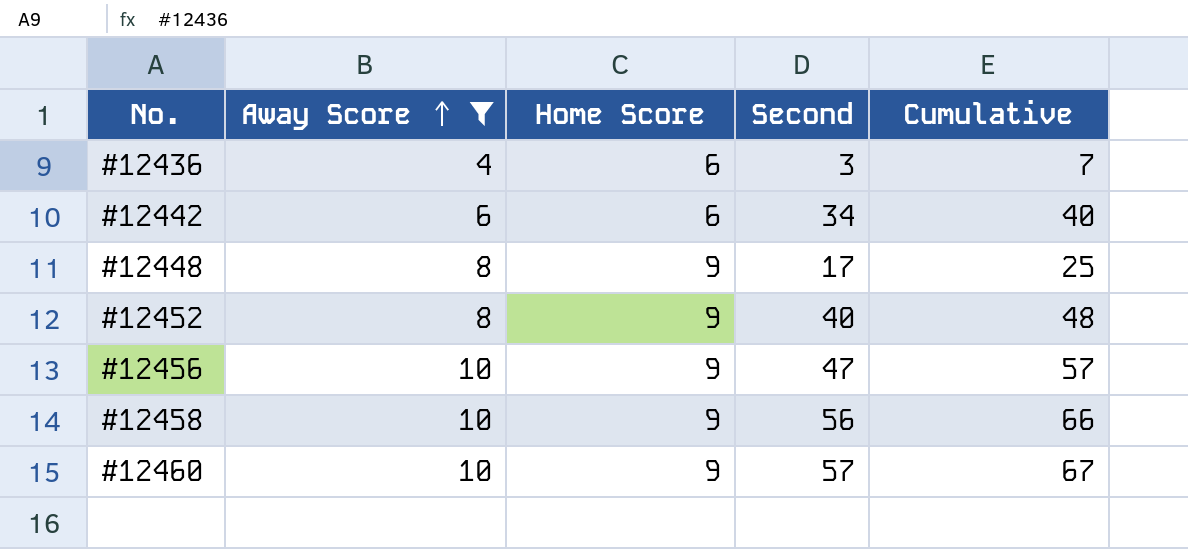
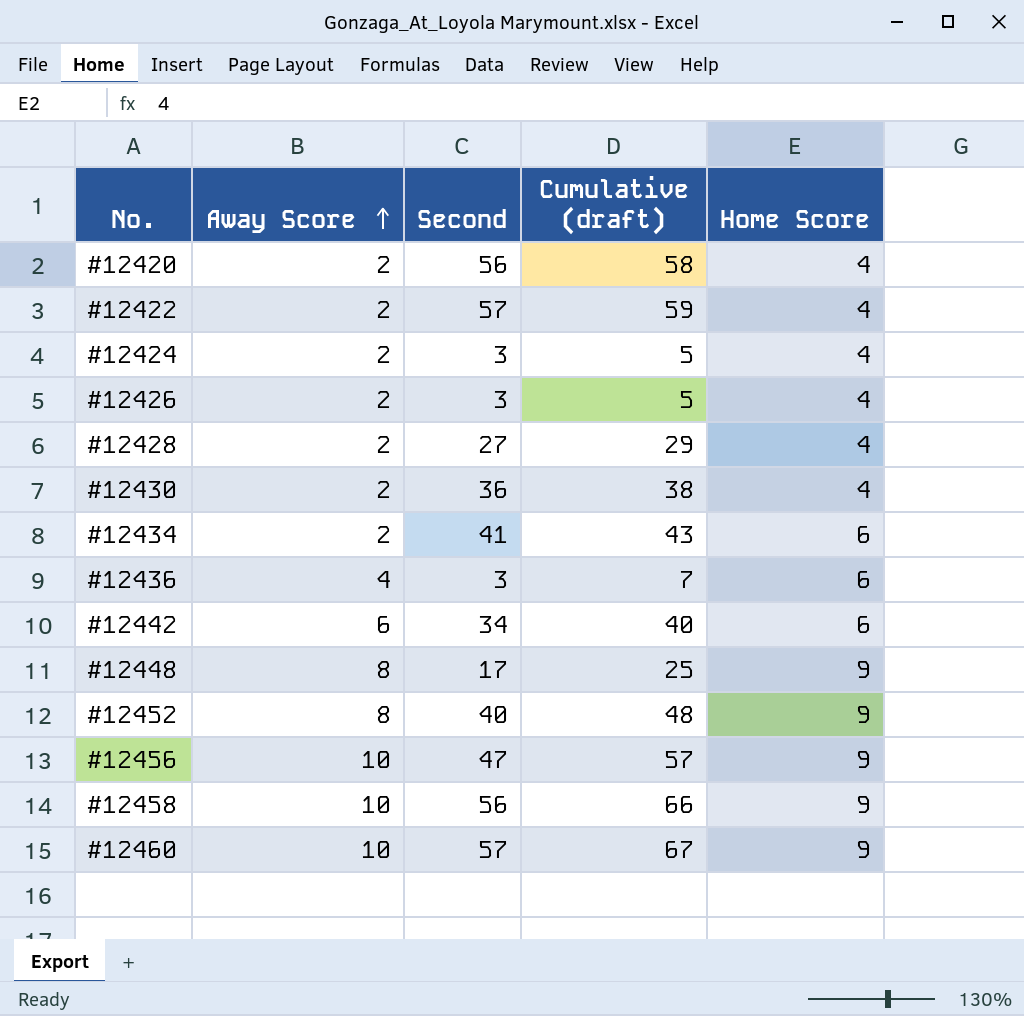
filter: Away Score != 2 -> none
column name: Cumulative -> Cumulative (draft)
column Home Score | position: 3 -> 5

